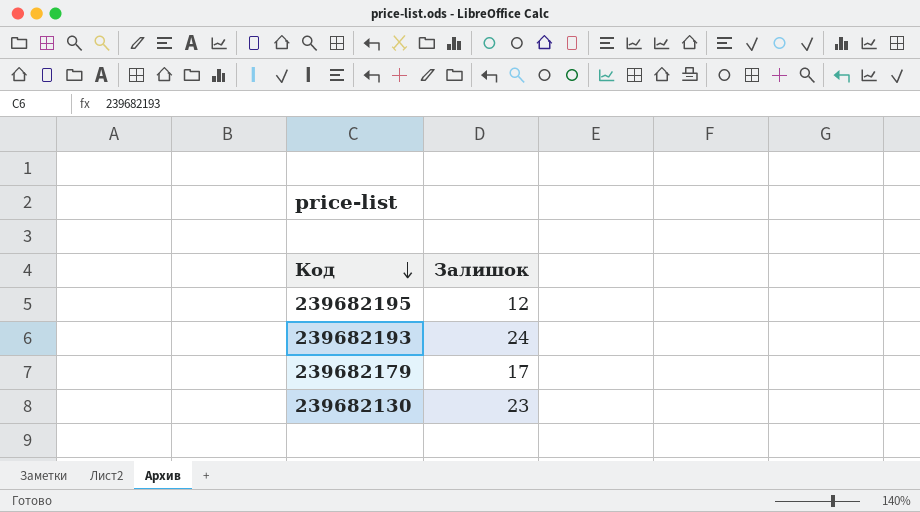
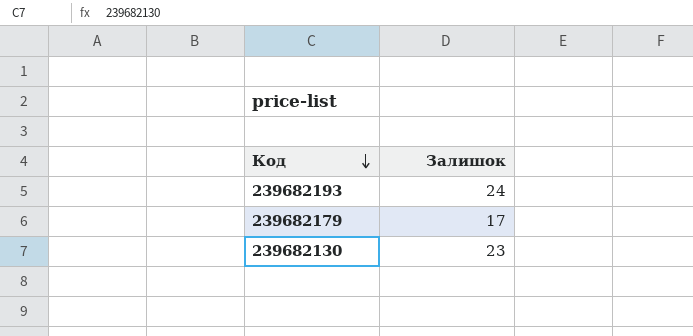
row 239682195: 12 -> none

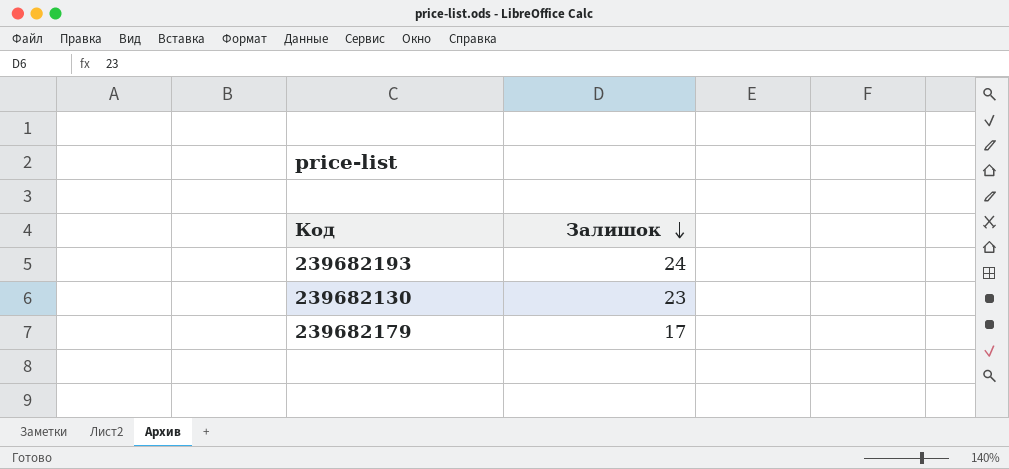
row order: Код descending -> Залишок descending

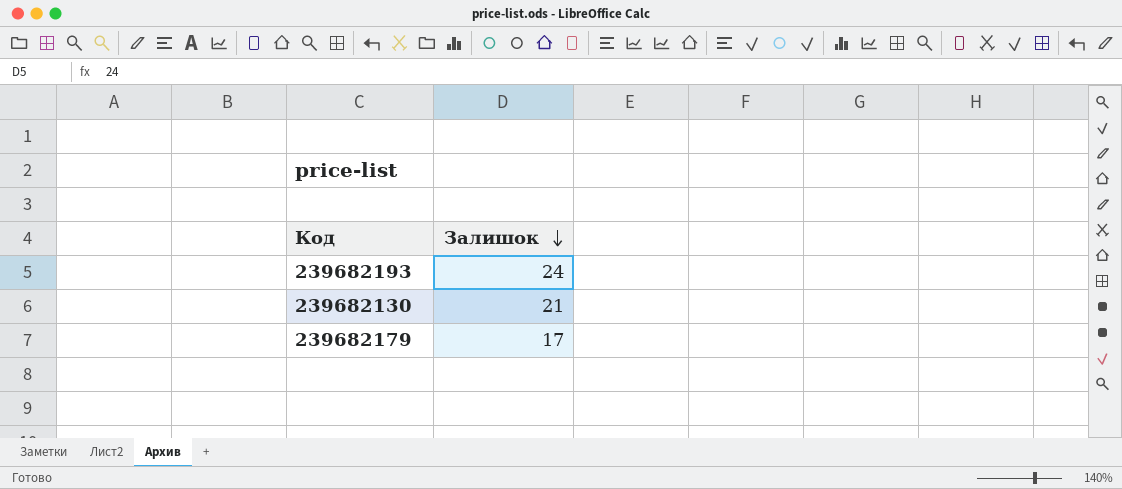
239682130 | Залишок: 23 -> 21

